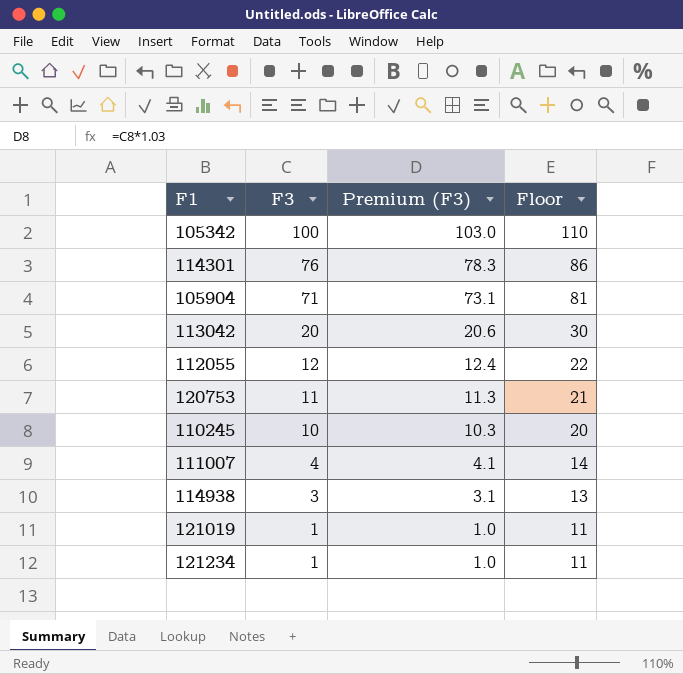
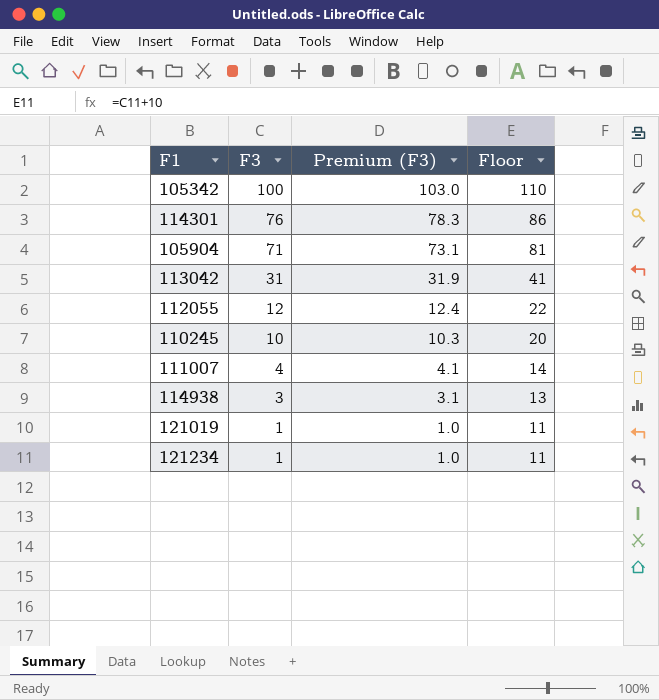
row 120753: 11 | 11.3 | 21 -> none
113042 | F3: 20 -> 31
113042 | Premium (F3): 20.6 -> 31.9
113042 | Floor: 30 -> 41

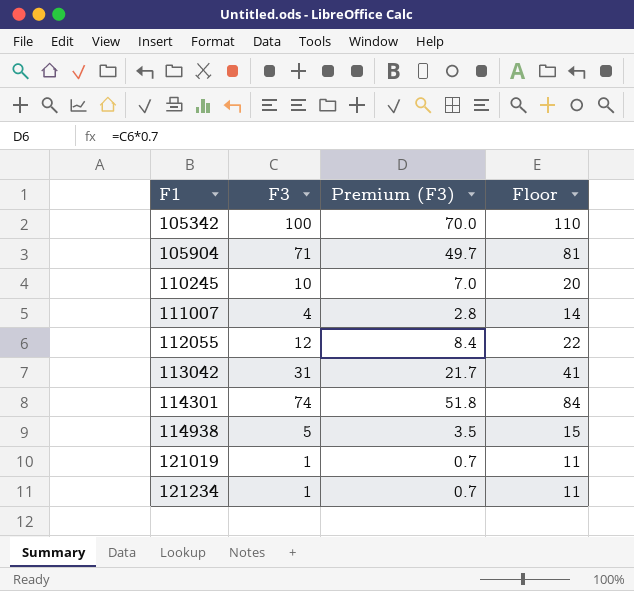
row order: F3 descending -> F1 ascending
column Premium (F3) | formula: [F3] * 1.03 -> [F3] * 0.7
114301 | F3: 76 -> 74
114301 | Floor: 86 -> 84
114938 | F3: 3 -> 5
114938 | Floor: 13 -> 15

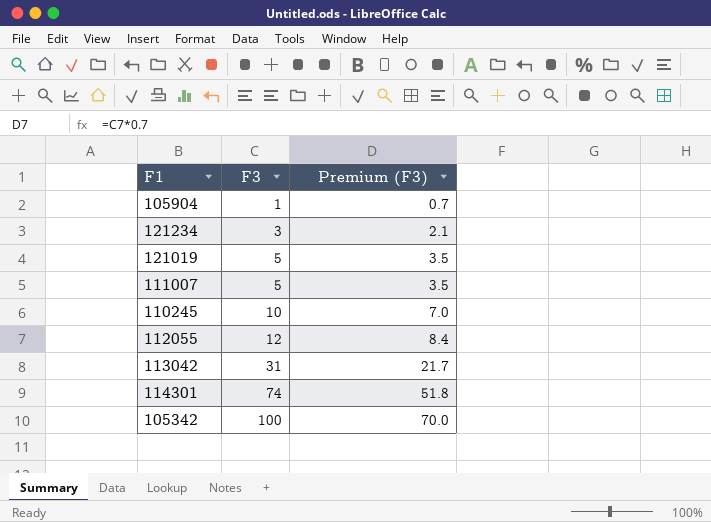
row order: F1 ascending -> F3 ascending
column Floor | formula: [F3] + 10 -> none
row 114938: 5 | 3.5 | 15 -> none
105904 | F3: 71 -> 1
105904 | Premium (F3): 49.7 -> 0.7
121234 | F3: 1 -> 3
121234 | Premium (F3): 0.7 -> 2.1
121019 | F3: 1 -> 5
121019 | Premium (F3): 0.7 -> 3.5
111007 | F3: 4 -> 5
111007 | Premium (F3): 2.8 -> 3.5

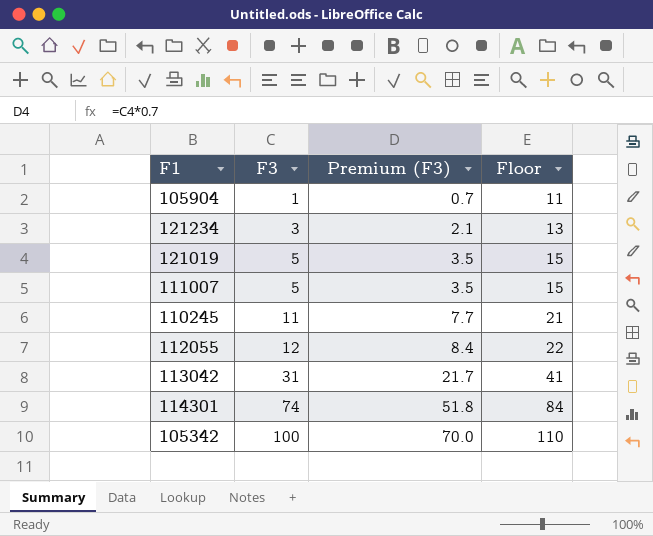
column Floor | formula: none -> [F3] + 10
110245 | F3: 10 -> 11
110245 | Premium (F3): 7.0 -> 7.7

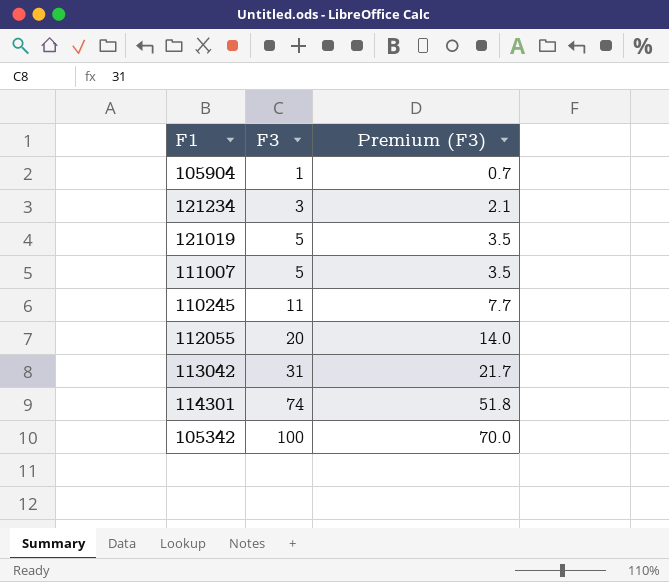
column Floor | formula: [F3] + 10 -> none
112055 | F3: 12 -> 20
112055 | Premium (F3): 8.4 -> 14.0

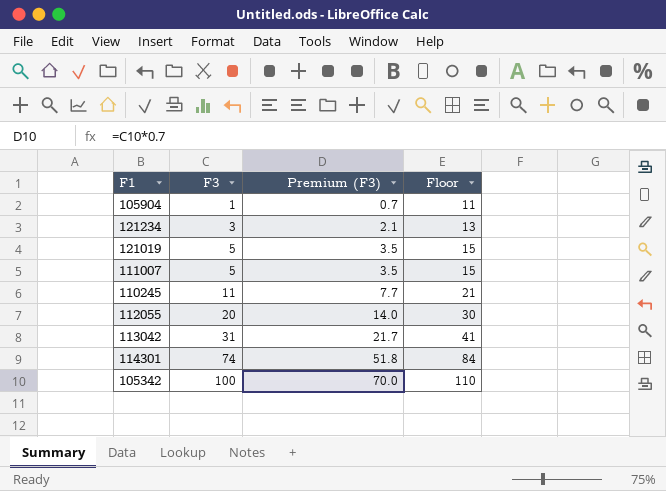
column Floor | formula: none -> [F3] + 10

